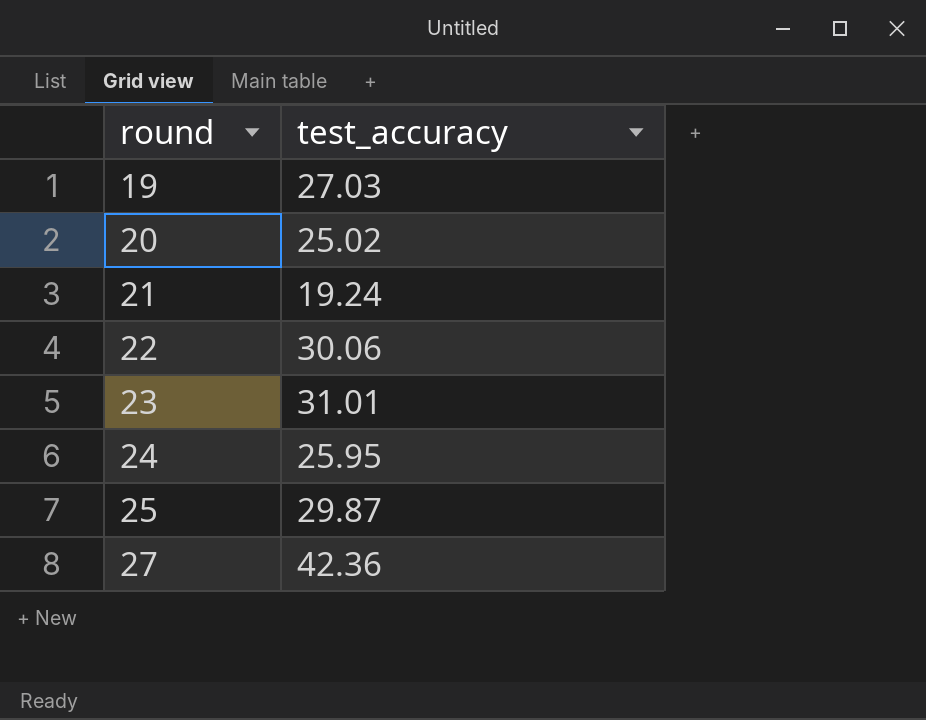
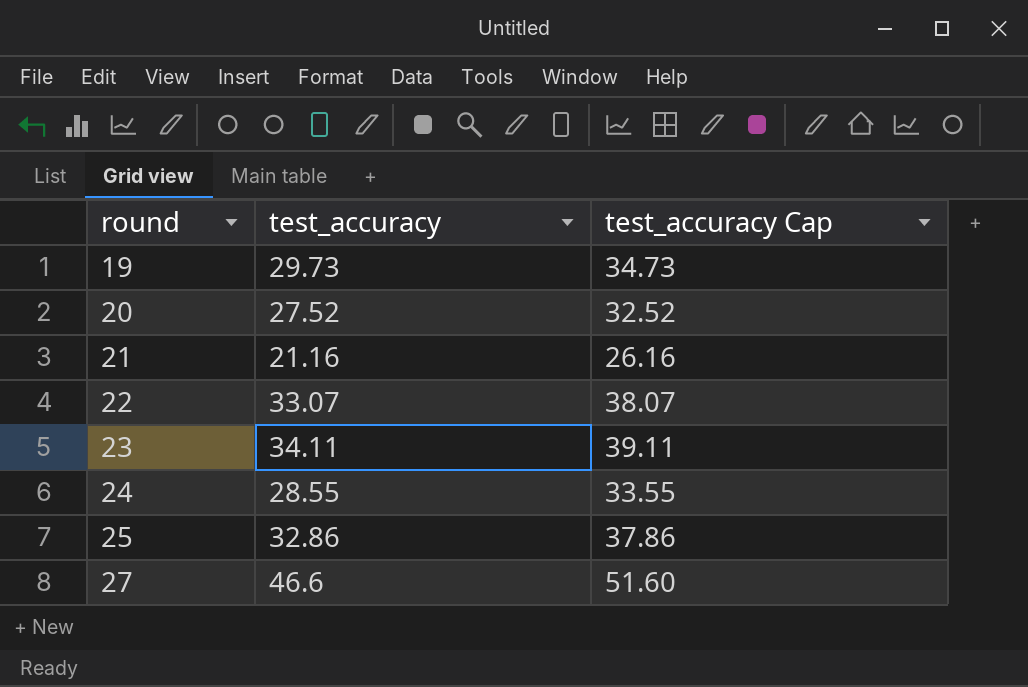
column test_accuracy Cap | formula: none -> [test_accuracy] + 5
19 | test_accuracy: 27.03 -> 29.73
20 | test_accuracy: 25.02 -> 27.52
21 | test_accuracy: 19.24 -> 21.16
22 | test_accuracy: 30.06 -> 33.07
23 | test_accuracy: 31.01 -> 34.11
24 | test_accuracy: 25.95 -> 28.55
25 | test_accuracy: 29.87 -> 32.86
27 | test_accuracy: 42.36 -> 46.6

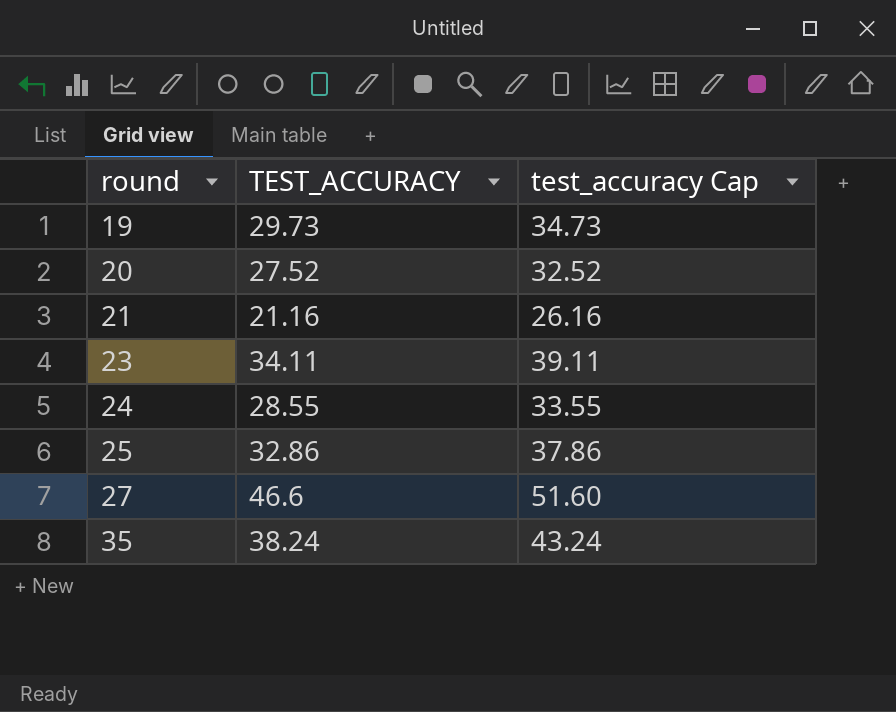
column name: test_accuracy -> TEST_ACCURACY
row 22: 33.07 | 38.07 -> none
row 35: none -> 38.24 | 43.24

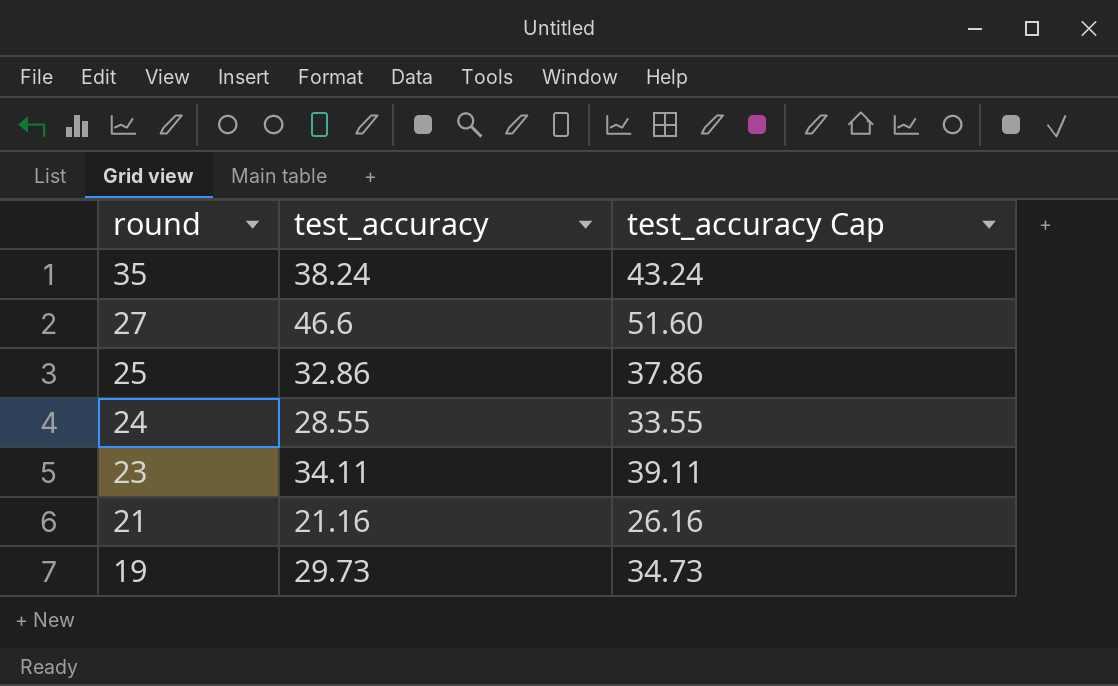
row order: round ascending -> round descending
column name: TEST_ACCURACY -> test_accuracy
row 20: 27.52 | 32.52 -> none

